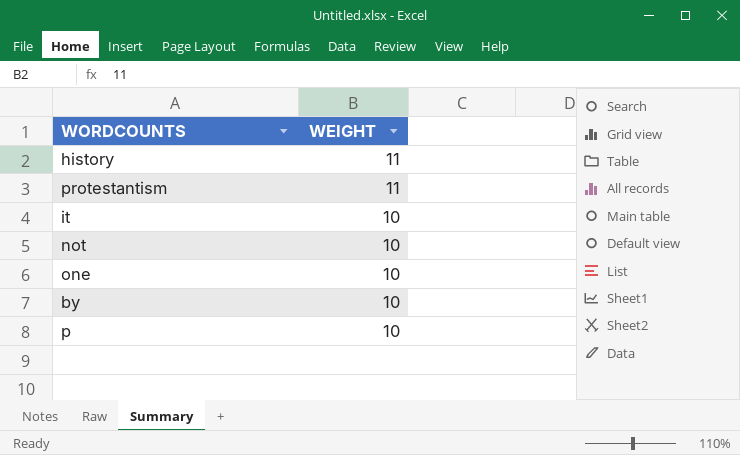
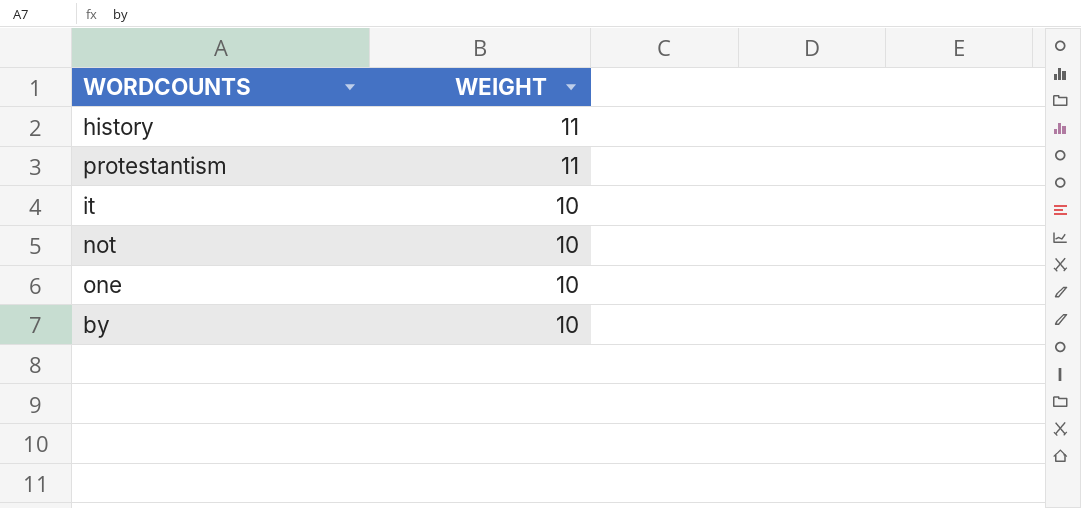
row p: 10 -> none

